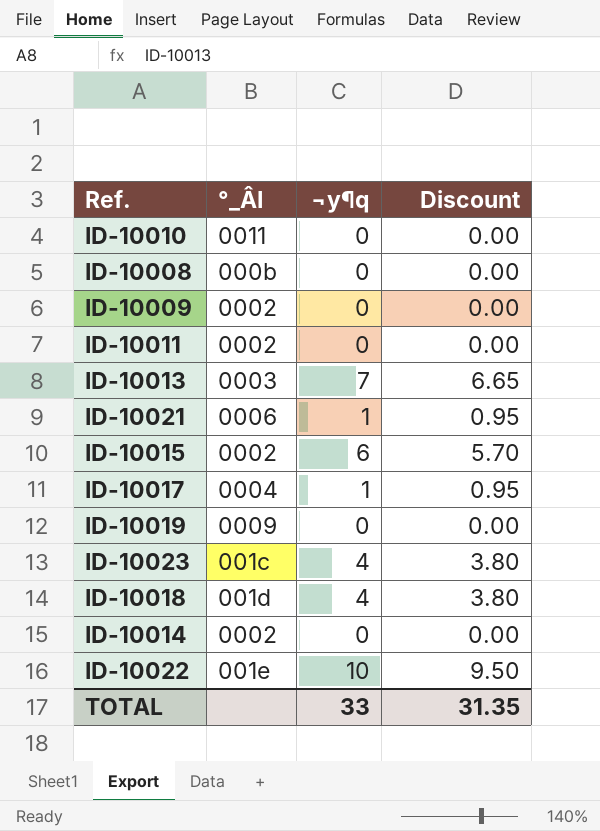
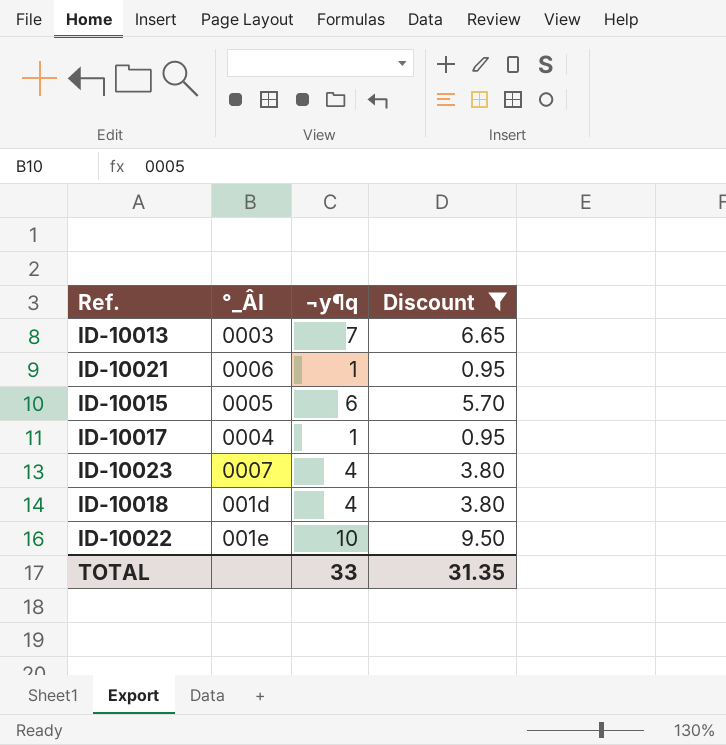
filter: none -> Discount != 0.00
ID-10015 | °_ÂI: 0002 -> 0005
ID-10023 | °_ÂI: 001c -> 0007

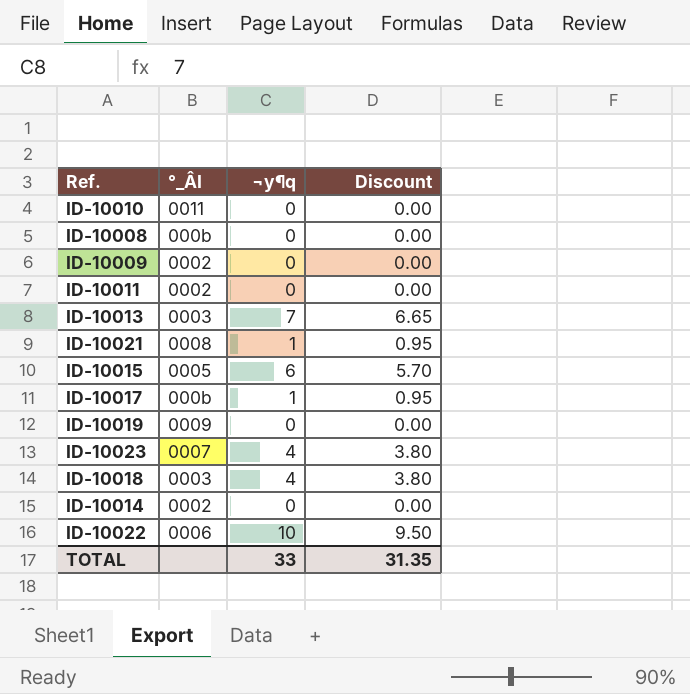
filter: Discount != 0.00 -> none
ID-10021 | °_ÂI: 0006 -> 0008
ID-10017 | °_ÂI: 0004 -> 000b
ID-10018 | °_ÂI: 001d -> 0003
ID-10022 | °_ÂI: 001e -> 0006

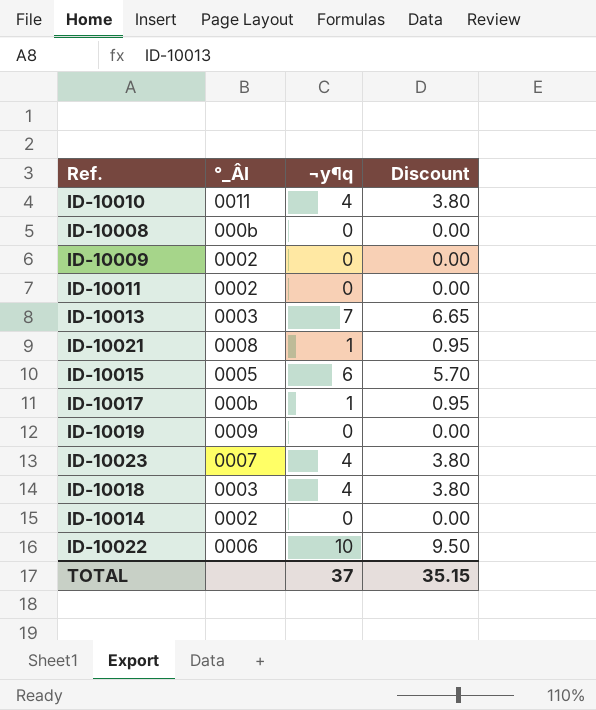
ID-10010 | ¬y¶q: 0 -> 4
ID-10010 | Discount: 0.00 -> 3.80
TOTAL | ¬y¶q: 33 -> 37
TOTAL | Discount: 31.35 -> 35.15

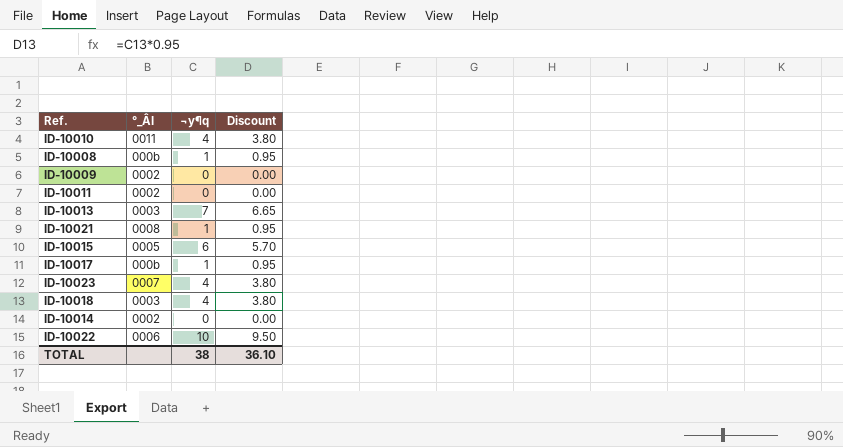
row ID-10019: 0009 | 0 | 0.00 -> none
ID-10008 | ¬y¶q: 0 -> 1
ID-10008 | Discount: 0.00 -> 0.95
TOTAL | ¬y¶q: 37 -> 38
TOTAL | Discount: 35.15 -> 36.10

